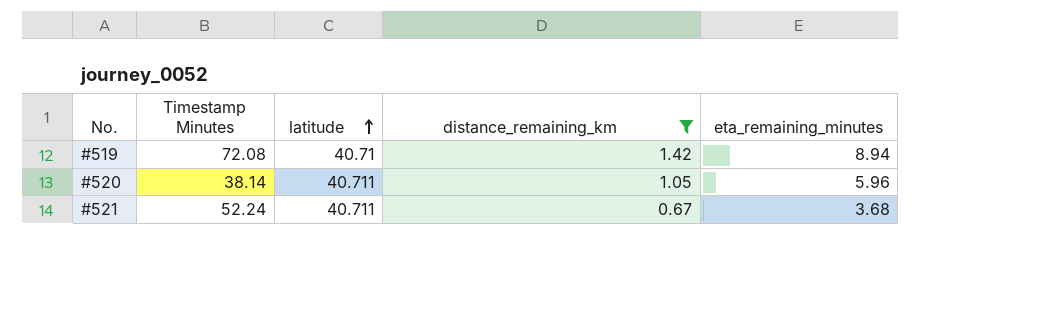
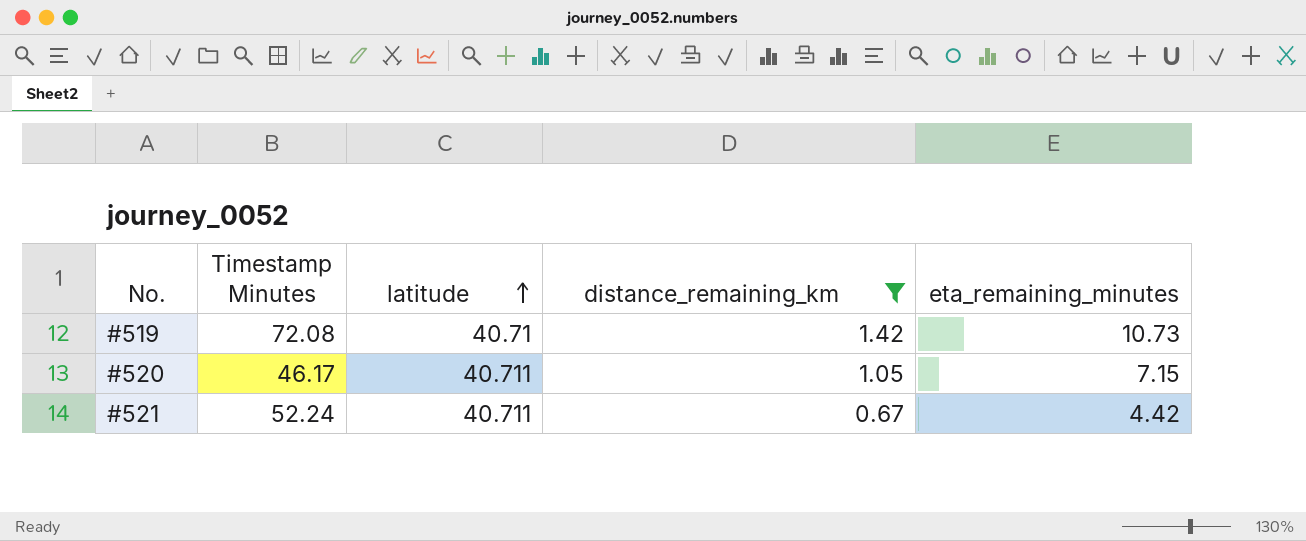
#519 | eta_remaining_minutes: 8.94 -> 10.73
#520 | Timestamp Minutes: 38.14 -> 46.17
#520 | eta_remaining_minutes: 5.96 -> 7.15
#521 | eta_remaining_minutes: 3.68 -> 4.42

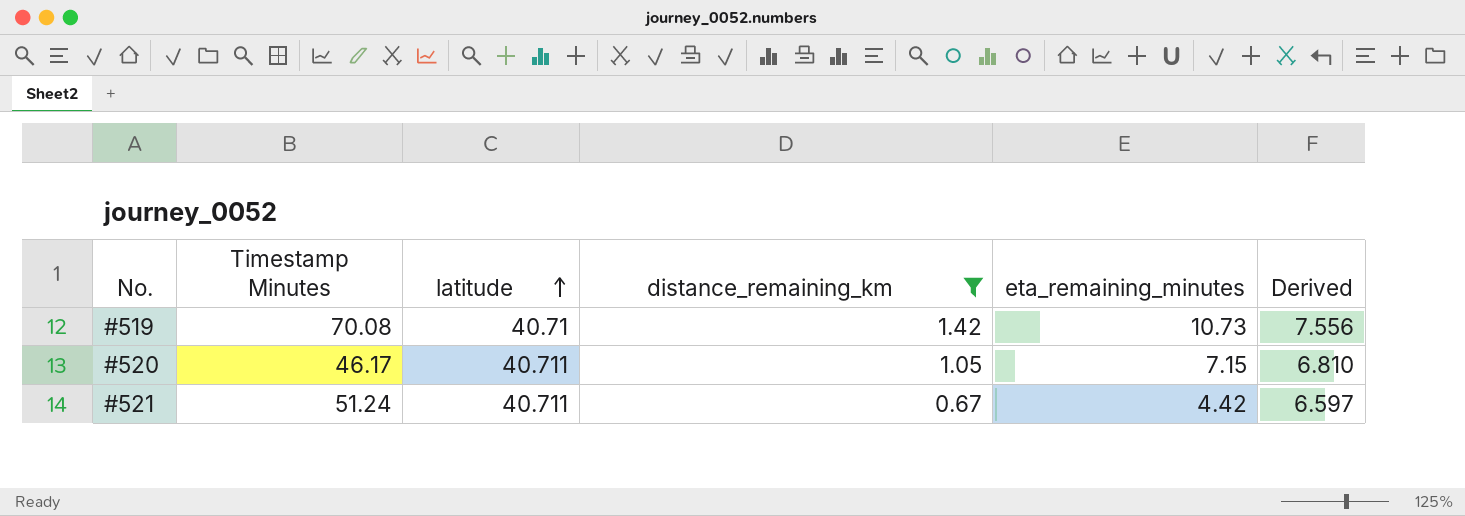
column Derived | formula: none -> [eta_remaining_minutes] / [distance_remaining_km]
#519 | Timestamp Minutes: 72.08 -> 70.08
#521 | Timestamp Minutes: 52.24 -> 51.24

